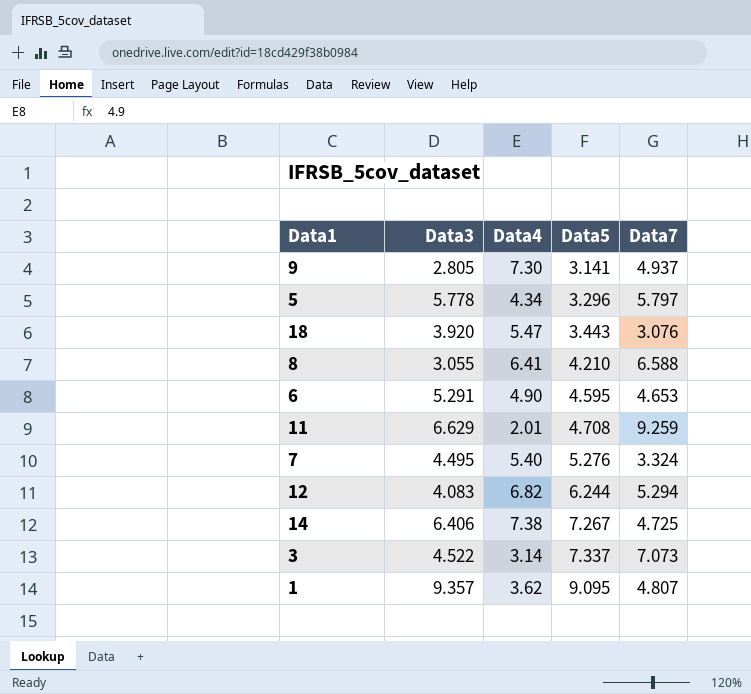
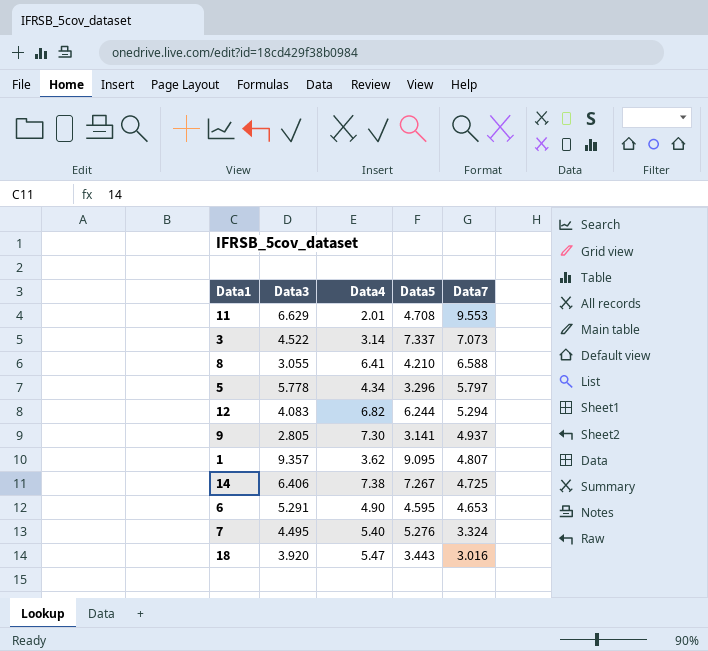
row order: Data5 ascending -> Data7 descending
11 | Data7: 9.259 -> 9.553
18 | Data7: 3.076 -> 3.016

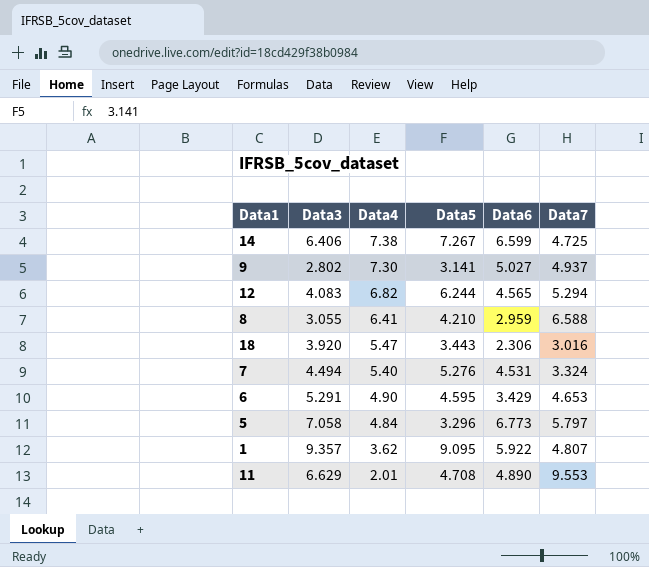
row order: Data7 descending -> Data4 descending
column Data6 | position: none -> 5
row 3: 4.522 | 3.14 | 7.337 | 7.073 -> none
9 | Data3: 2.805 -> 2.802
7 | Data3: 4.495 -> 4.494
5 | Data3: 5.778 -> 7.058
5 | Data4: 4.34 -> 4.84

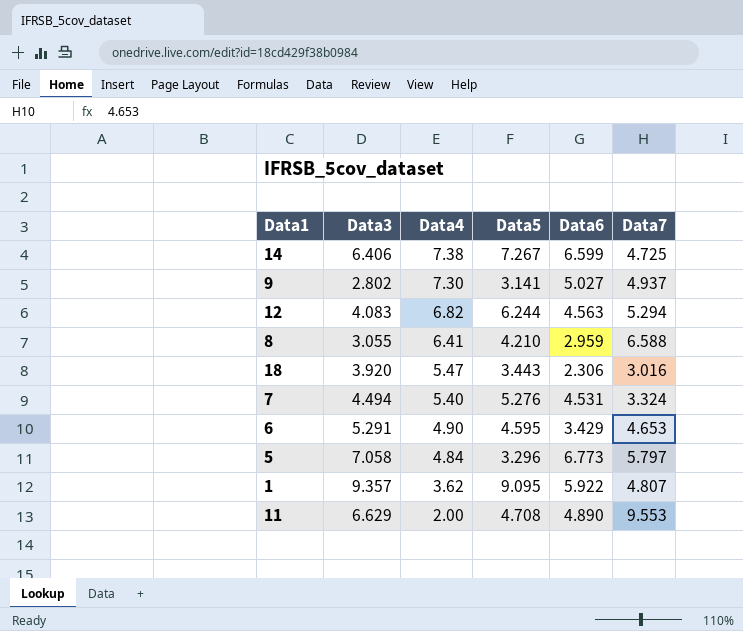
12 | Data6: 4.565 -> 4.563
11 | Data4: 2.01 -> 2.00

